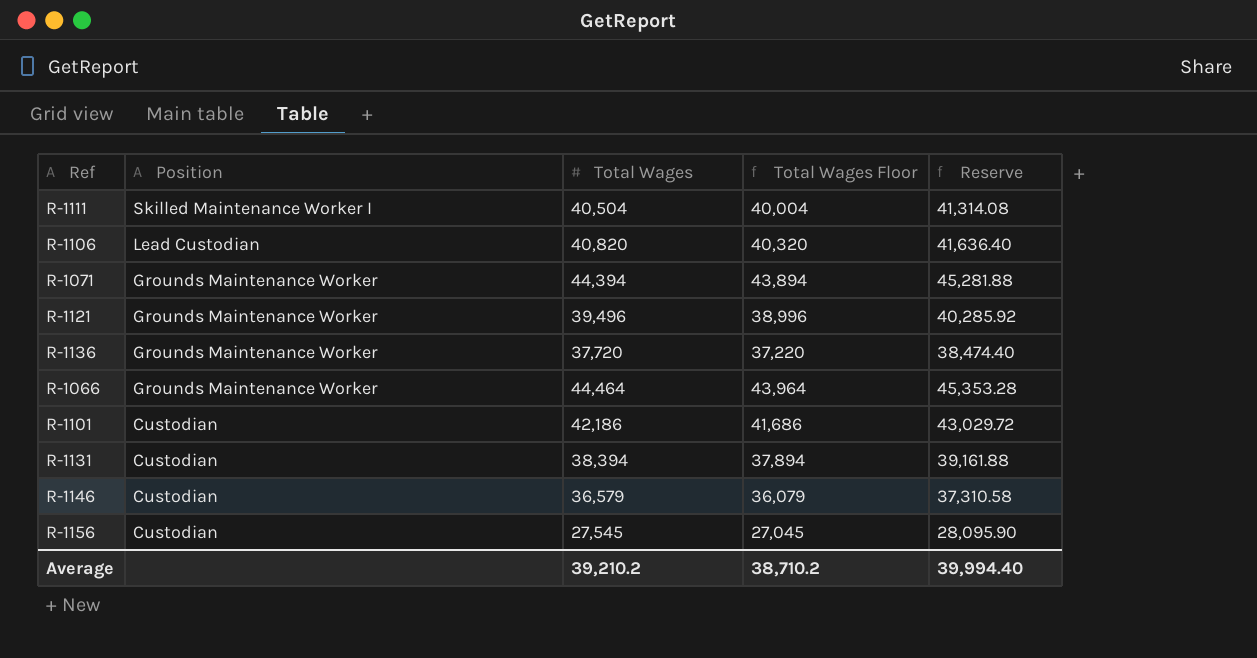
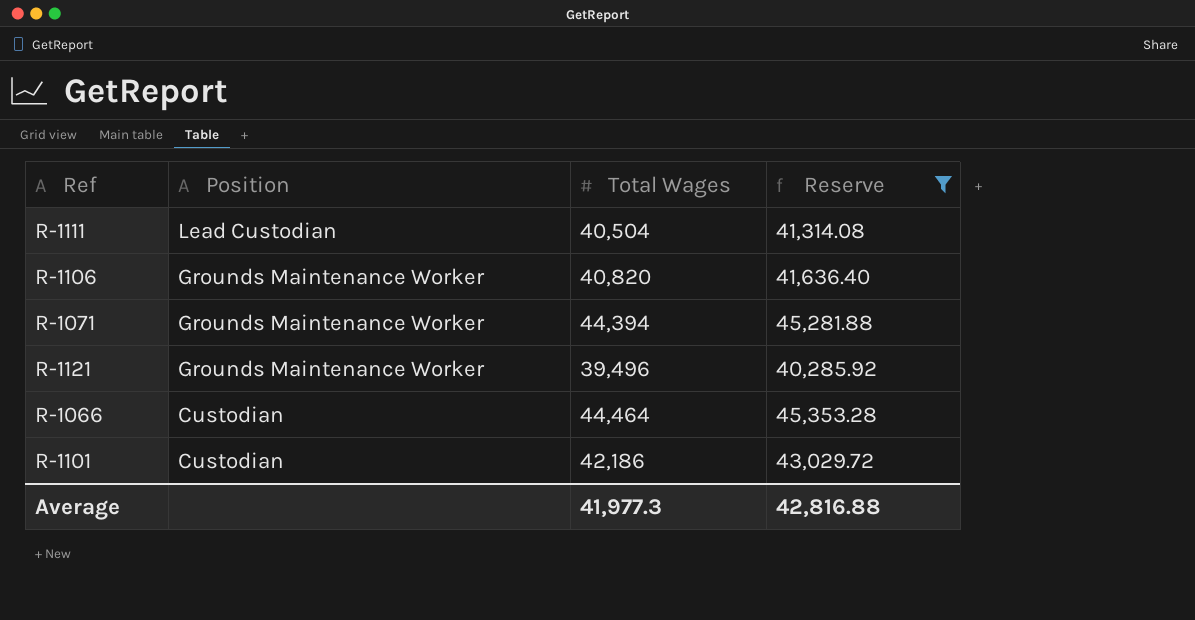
filter: none -> Reserve >= 40,285.92
column Total Wages Floor | formula: [Total Wages] - 500 -> none
R-1111 | Position: Skilled Maintenance Worker I -> Lead Custodian
R-1106 | Position: Lead Custodian -> Grounds Maintenance Worker
R-1066 | Position: Grounds Maintenance Worker -> Custodian
Average | Total Wages: 39,210.2 -> 41,977.3
Average | Reserve: 39,994.40 -> 42,816.88

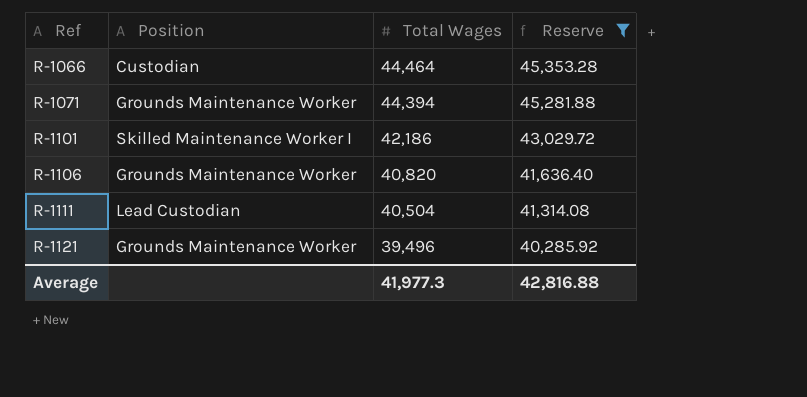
row order: Position descending -> Ref ascending
R-1101 | Position: Custodian -> Skilled Maintenance Worker I

